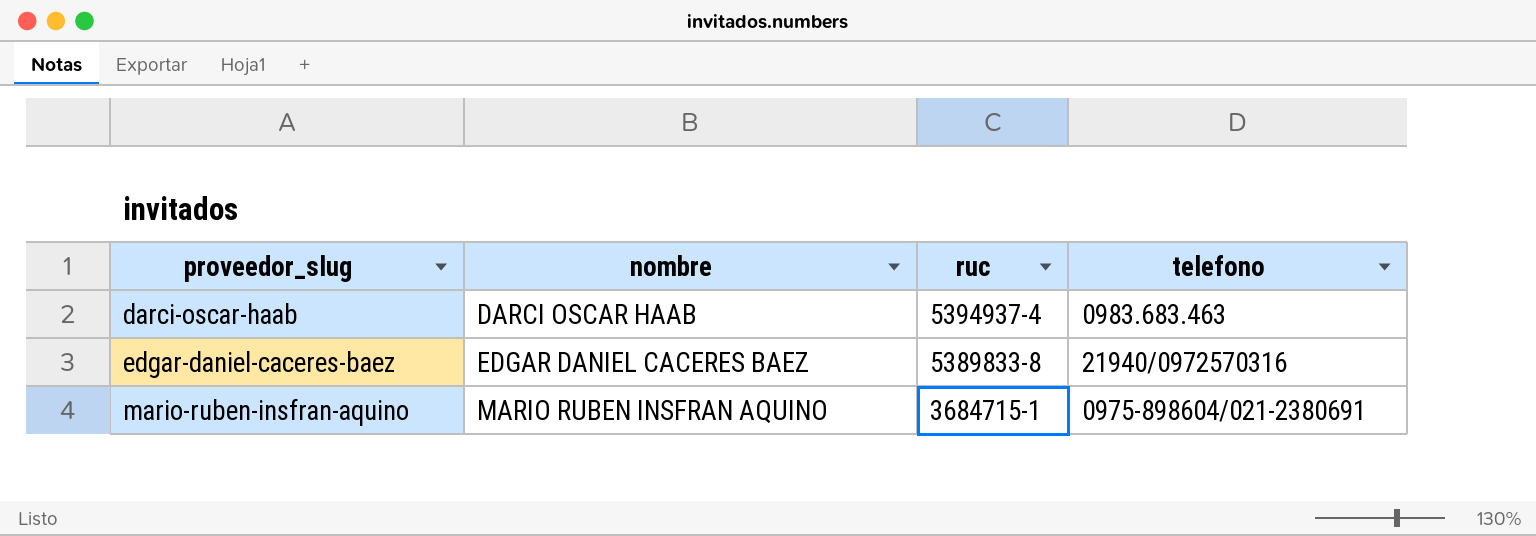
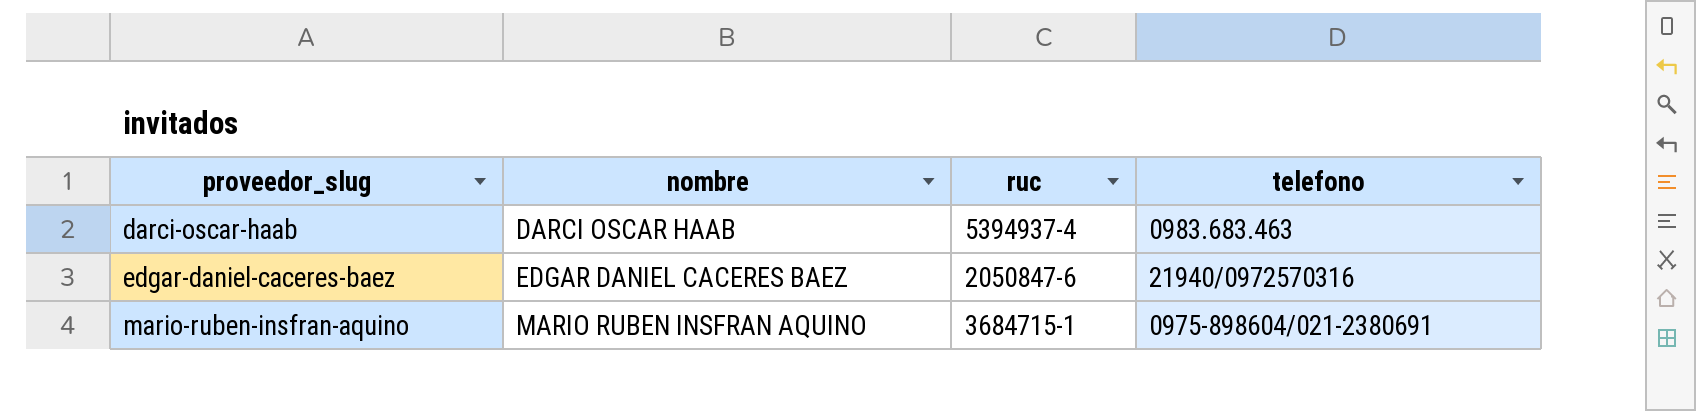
edgar-daniel-caceres-baez | ruc: 5389833-8 -> 2050847-6

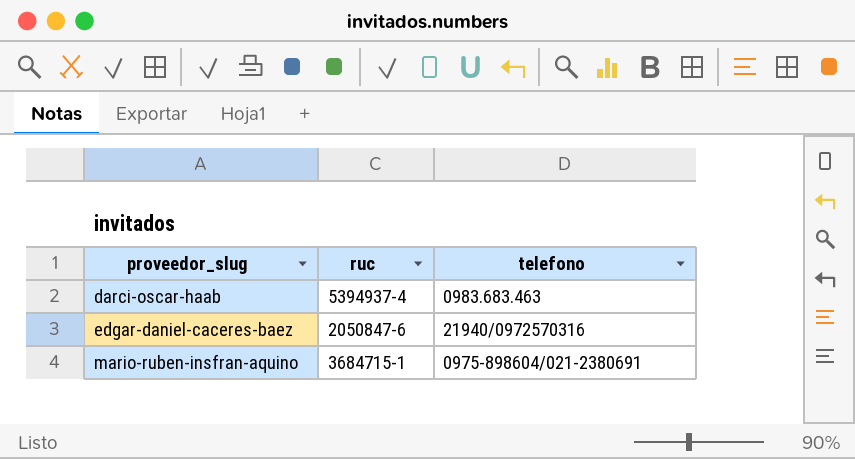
column nombre | position: 2 -> none

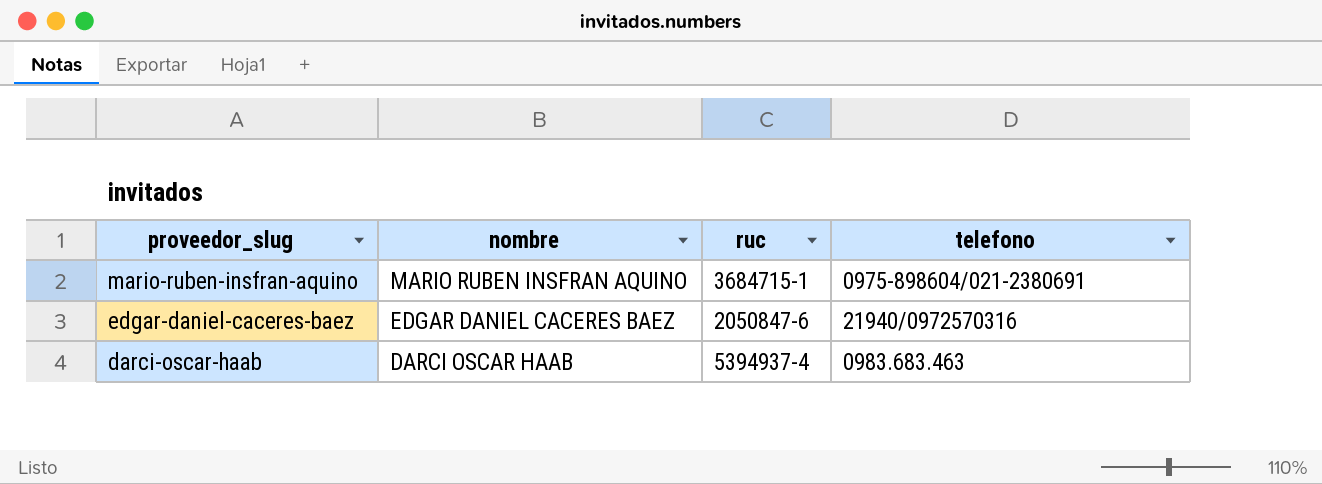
row order: proveedor_slug ascending -> proveedor_slug descending
column nombre | position: none -> 2

